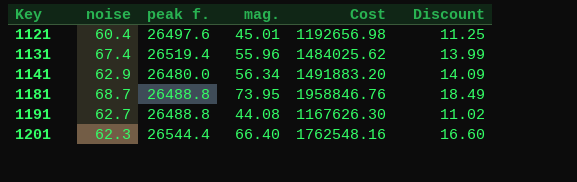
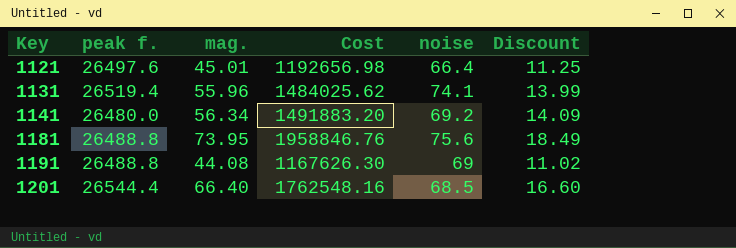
column noise | position: 2 -> 5
1121 | noise: 60.4 -> 66.4
1131 | noise: 67.4 -> 74.1
1141 | noise: 62.9 -> 69.2
1181 | noise: 68.7 -> 75.6
1191 | noise: 62.7 -> 69
1201 | noise: 62.3 -> 68.5

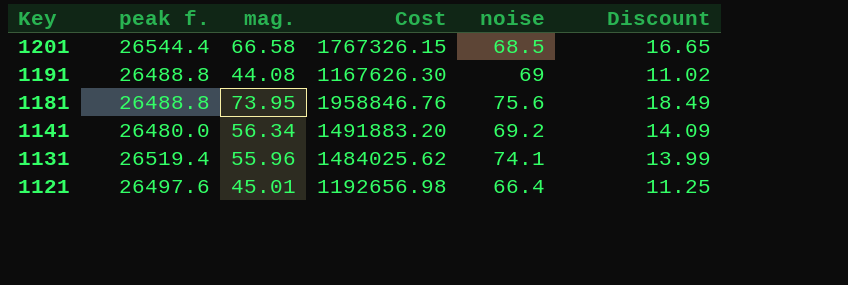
row order: Key ascending -> Key descending
1201 | mag.: 66.40 -> 66.58
1201 | Cost: 1762548.16 -> 1767326.15
1201 | Discount: 16.60 -> 16.65

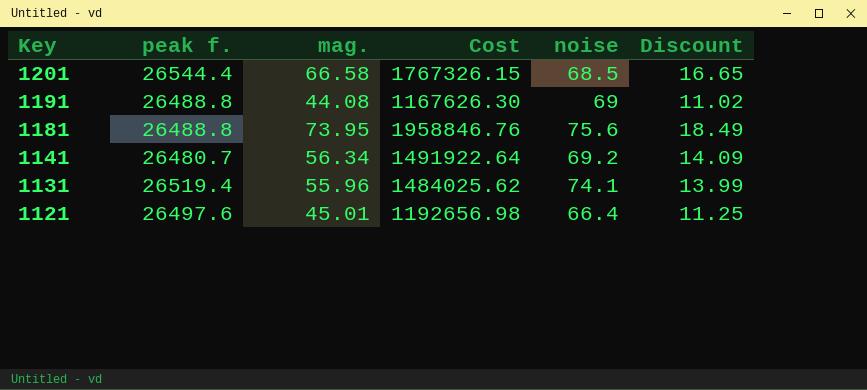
1141 | peak f.: 26480.0 -> 26480.7
1141 | Cost: 1491883.20 -> 1491922.64

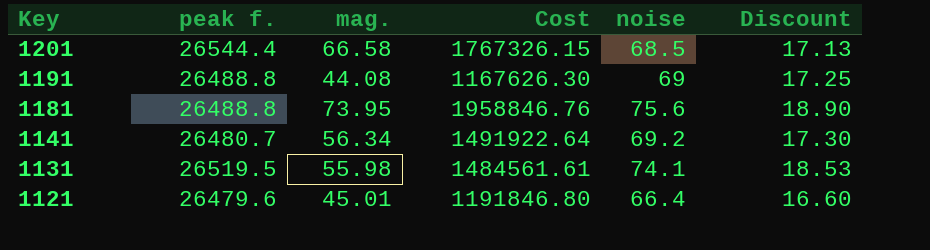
column Discount | formula: [mag.] * 0.25 -> [noise] * 0.25
1131 | peak f.: 26519.4 -> 26519.5
1131 | mag.: 55.96 -> 55.98
1131 | Cost: 1484025.62 -> 1484561.61
1121 | peak f.: 26497.6 -> 26479.6
1121 | Cost: 1192656.98 -> 1191846.80

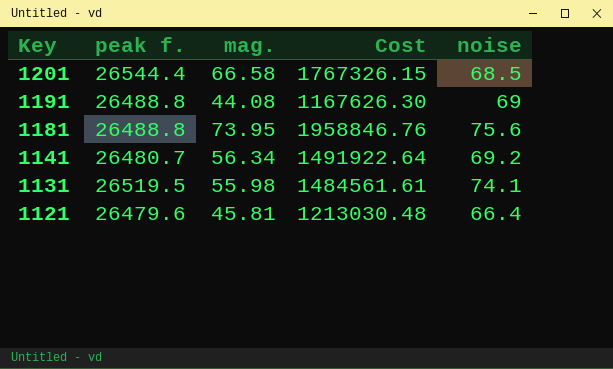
column Discount | formula: [noise] * 0.25 -> none
1121 | mag.: 45.01 -> 45.81
1121 | Cost: 1191846.80 -> 1213030.48

